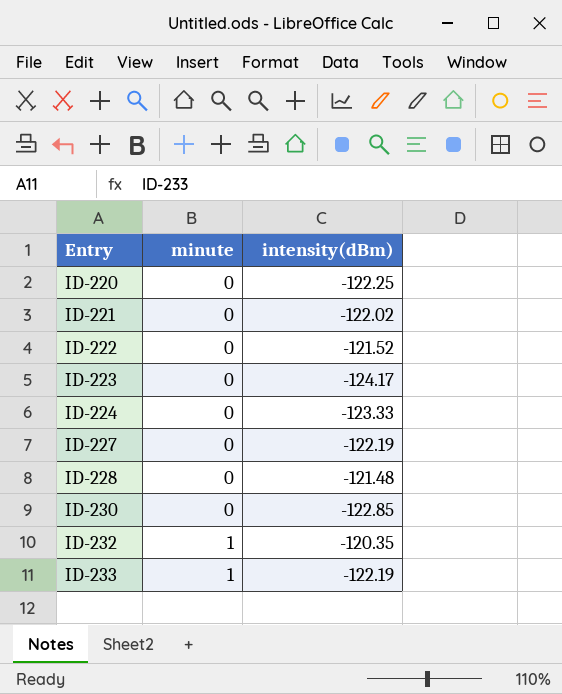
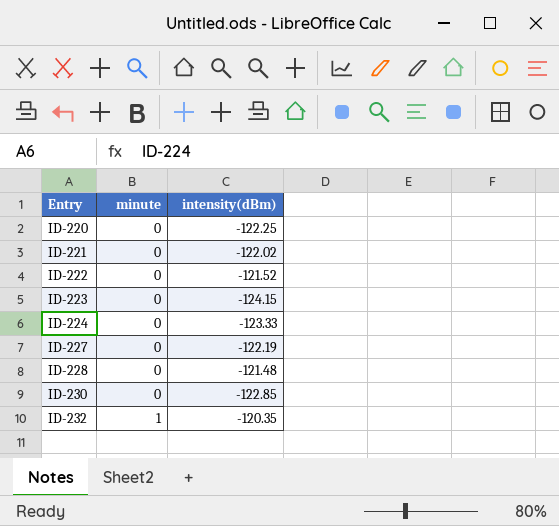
row ID-233: 1 | -122.19 -> none
ID-223 | intensity(dBm): -124.17 -> -124.15

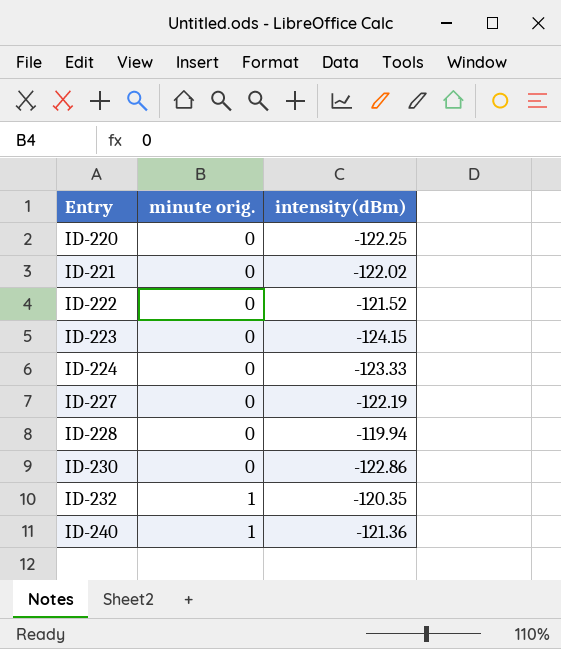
column name: minute -> minute orig.
ID-228 | intensity(dBm): -121.48 -> -119.94
ID-230 | intensity(dBm): -122.85 -> -122.86
row ID-240: none -> 1 | -121.36

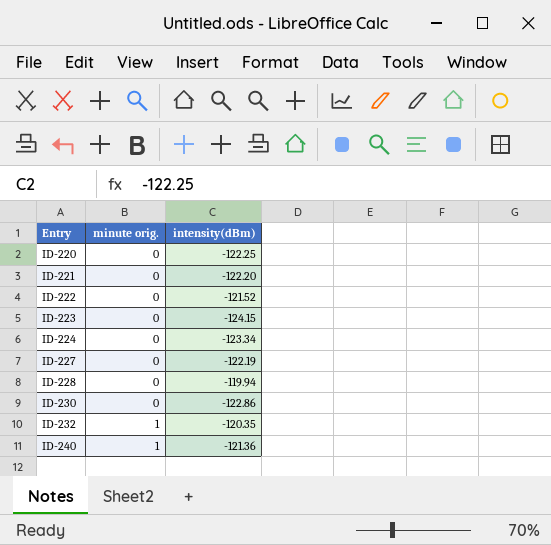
ID-221 | intensity(dBm): -122.02 -> -122.20
ID-224 | intensity(dBm): -123.33 -> -123.34

